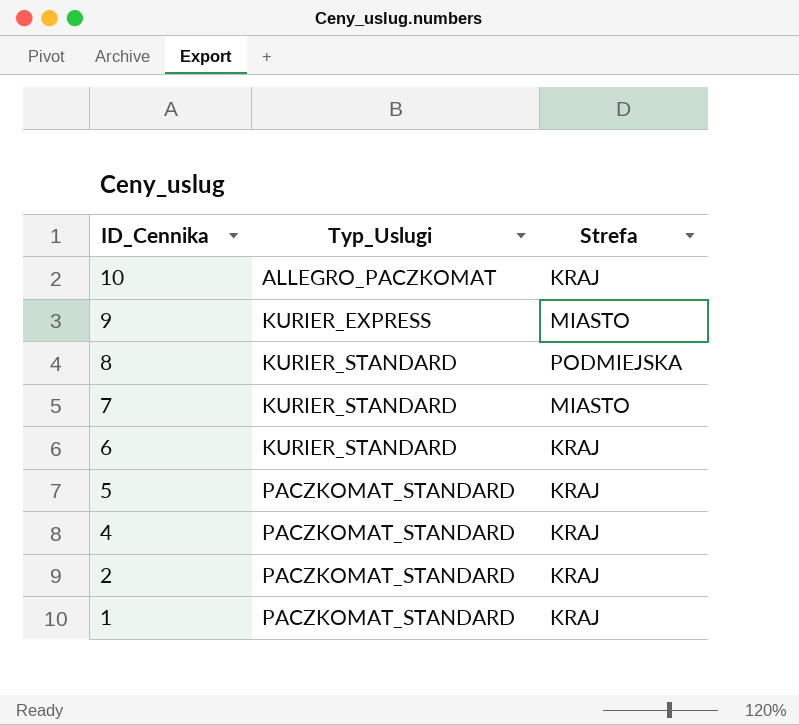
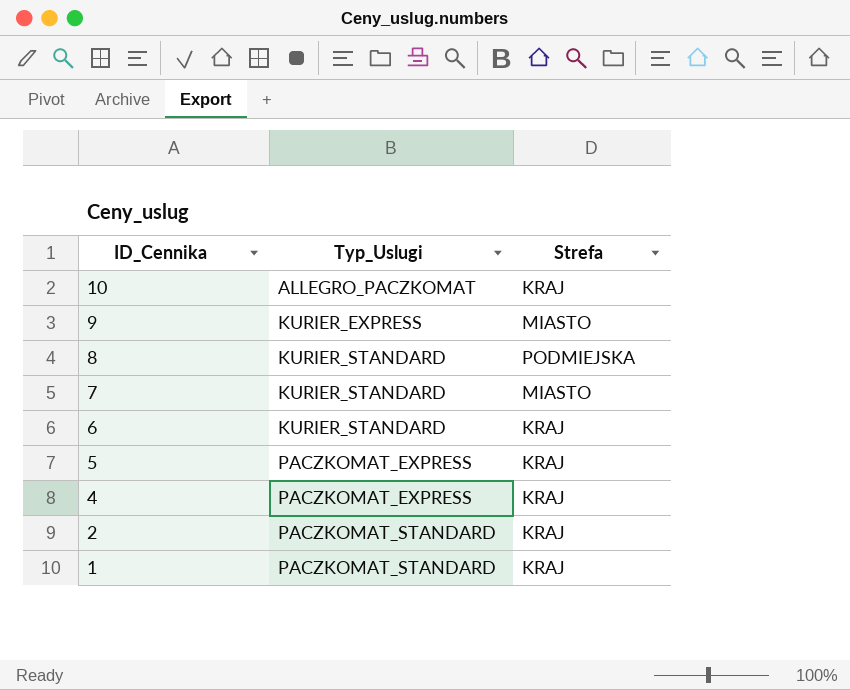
5 | Typ_Uslugi: PACZKOMAT_STANDARD -> PACZKOMAT_EXPRESS
4 | Typ_Uslugi: PACZKOMAT_STANDARD -> PACZKOMAT_EXPRESS

